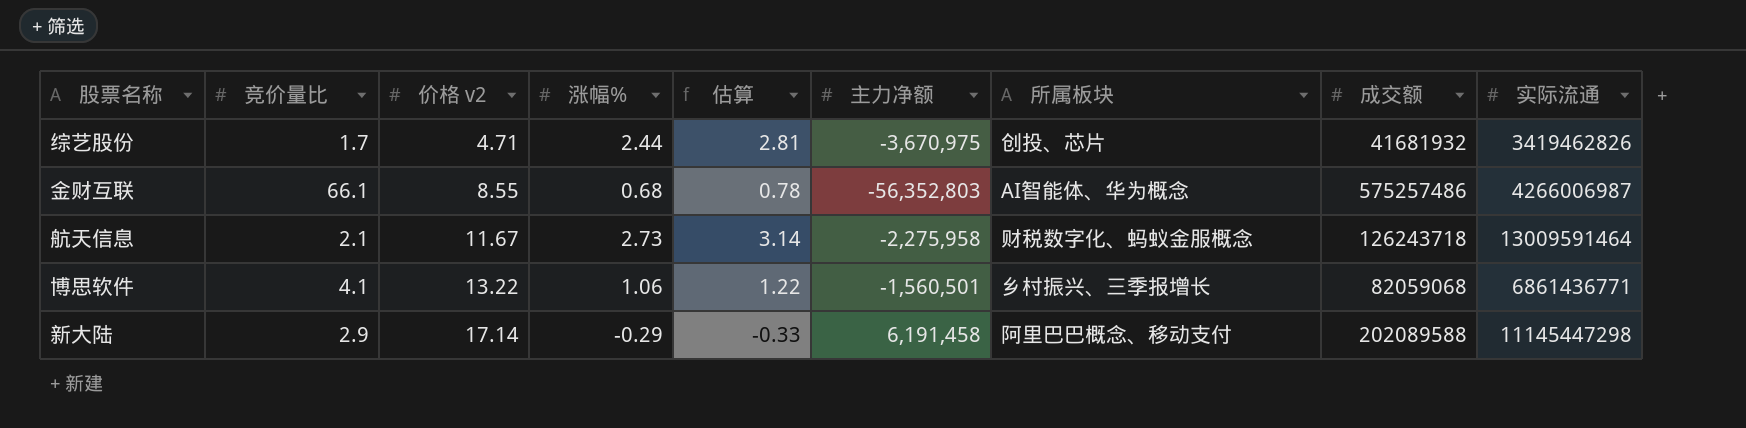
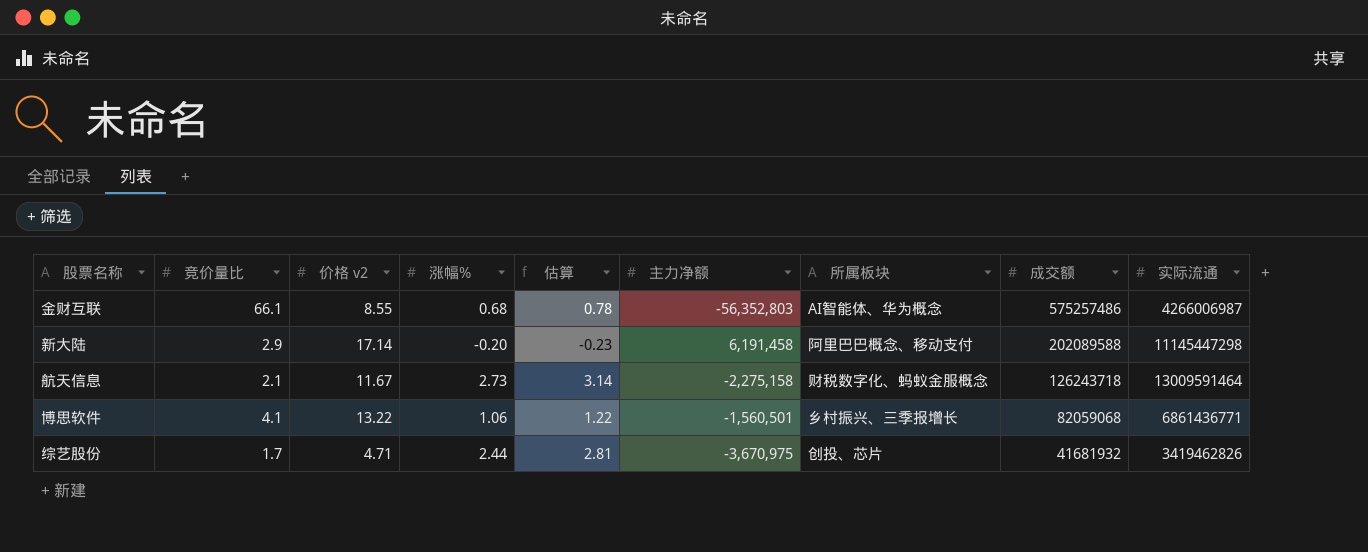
row order: 价格 v2 ascending -> 成交额 descending
新大陆 | 涨幅%: -0.29 -> -0.20
新大陆 | 估算: -0.33 -> -0.23
航天信息 | 主力净额: -2,275,958 -> -2,275,158

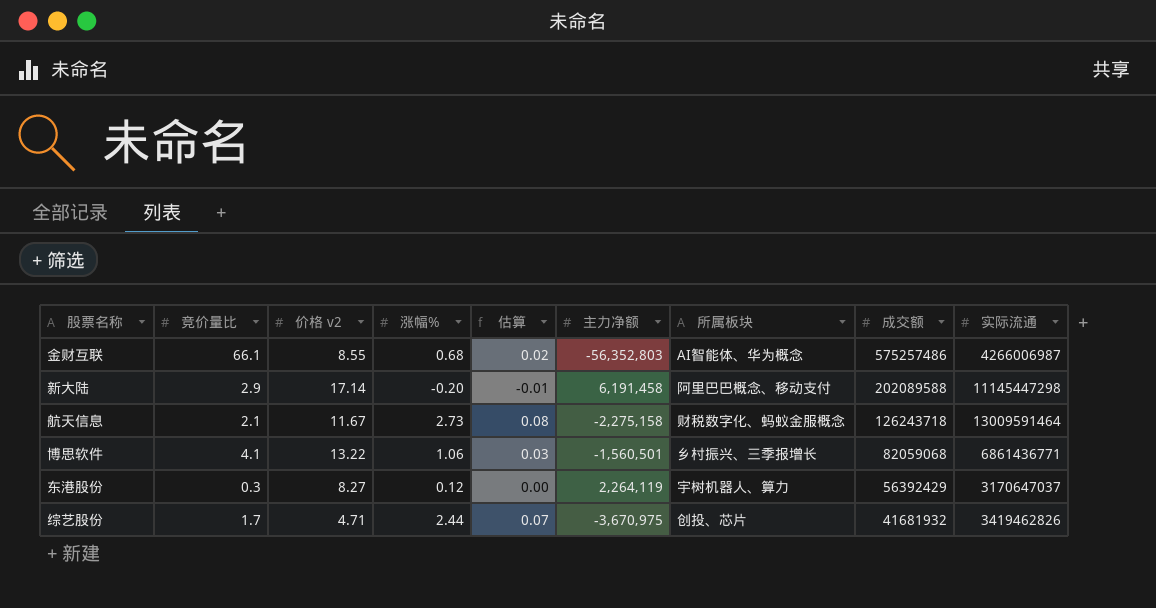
column 估算 | formula: [涨幅%] * 1.15 -> [涨幅%] * 0.03
row 东港股份: none -> 0.3 | 8.27 | 0.12 | 0.00 | 2,264,119 | 宇树机器人、算力 | 56392429 | 3170647037

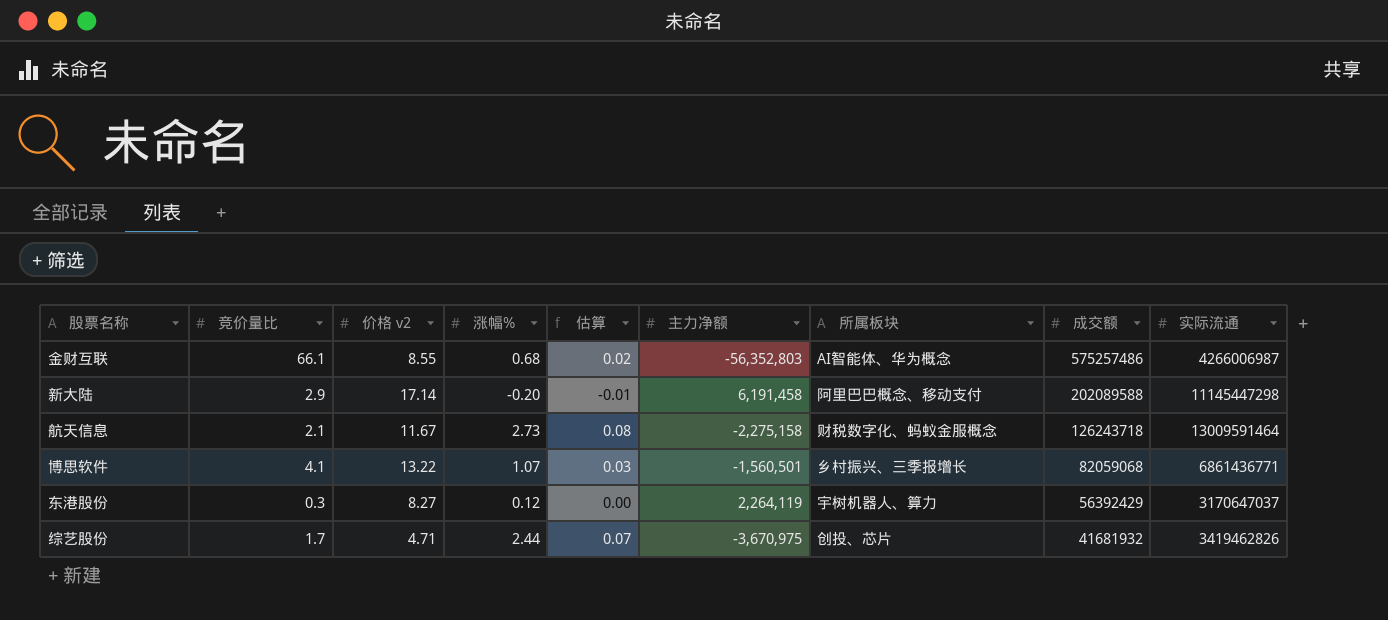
博思软件 | 涨幅%: 1.06 -> 1.07

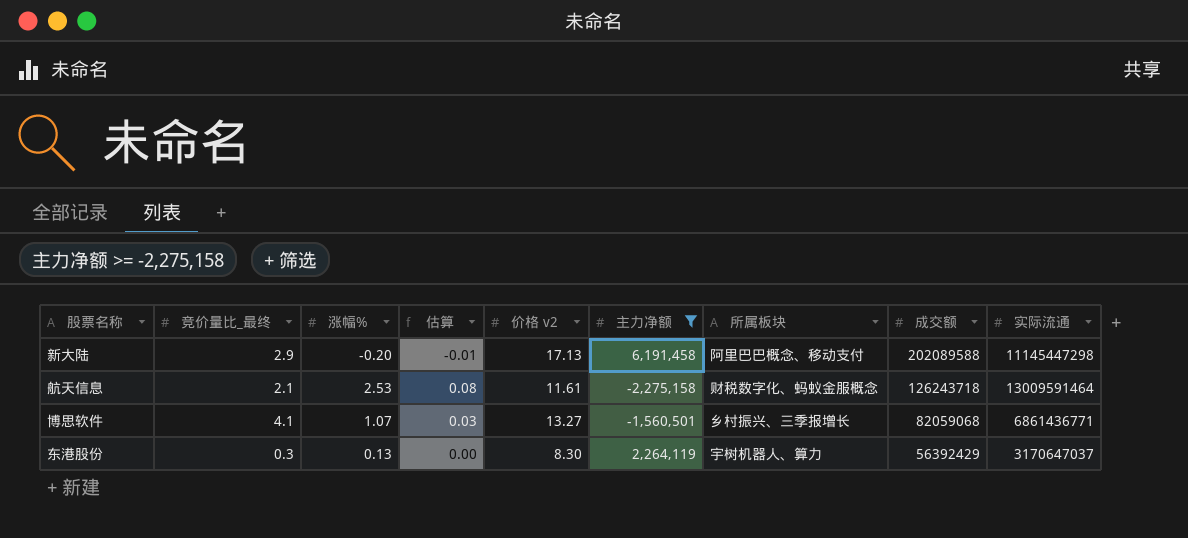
filter: none -> 主力净额 >= -2,275,158
column name: 竞价量比 -> 竞价量比_最终
column 价格 v2 | position: 3 -> 5
新大陆 | 价格 v2: 17.14 -> 17.13
航天信息 | 涨幅%: 2.73 -> 2.53
航天信息 | 价格 v2: 11.67 -> 11.61
博思软件 | 价格 v2: 13.22 -> 13.27
东港股份 | 涨幅%: 0.12 -> 0.13
东港股份 | 价格 v2: 8.27 -> 8.30

